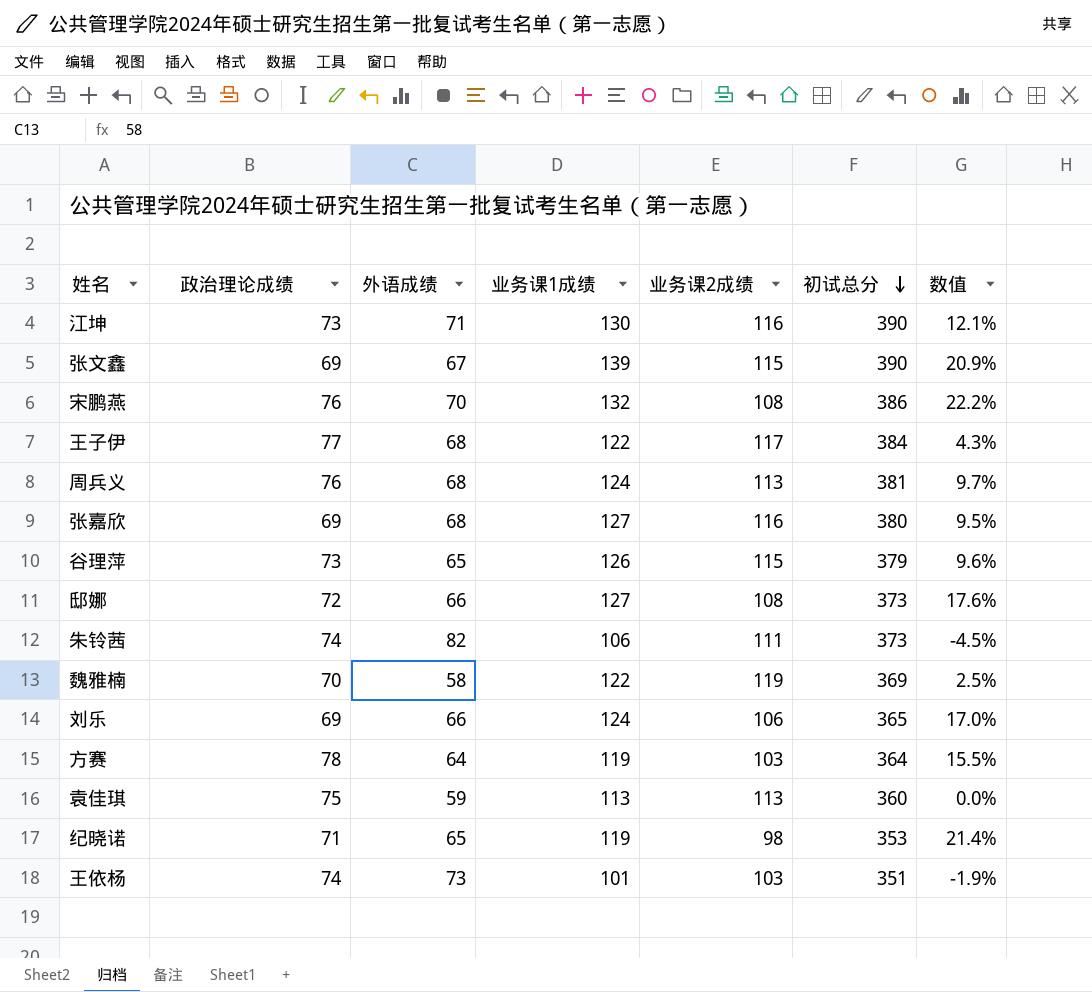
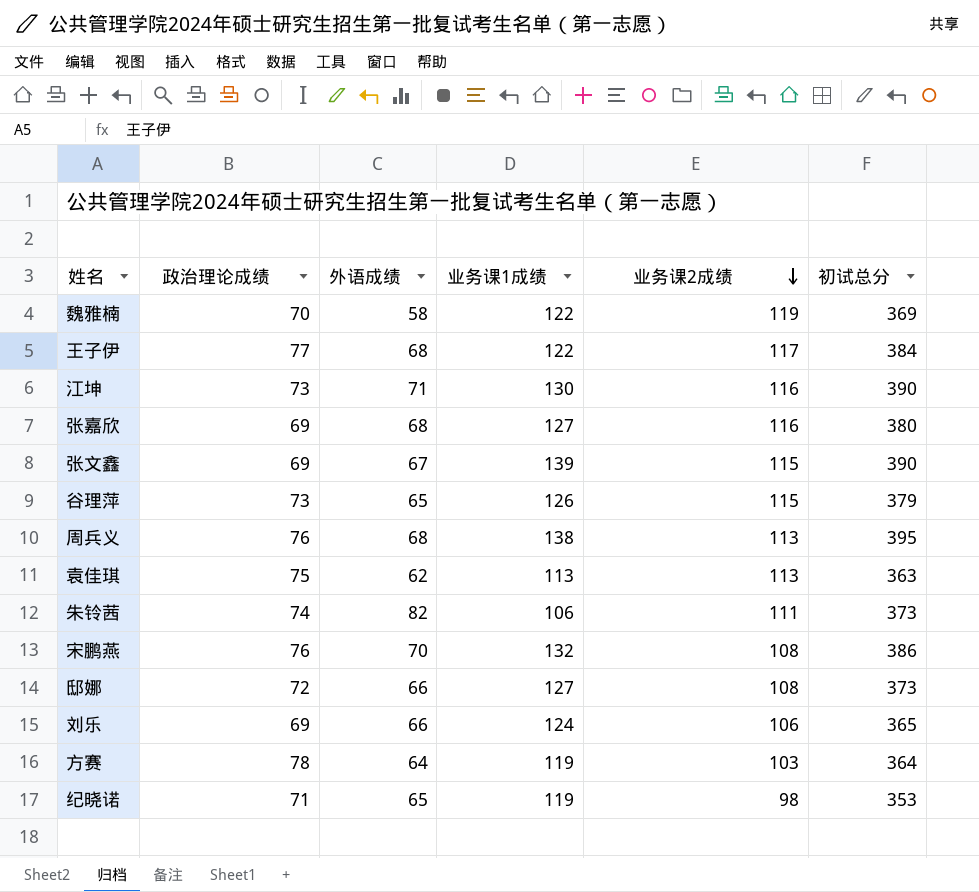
row order: 初试总分 descending -> 业务课2成绩 descending
column 数值 | formula: ([业务课1成绩] - [业务课2成绩]) / [业务课2成绩] -> none
row 王依杨: 74 | 73 | 101 | 103 | 351 | -1.9% -> none
周兵义 | 业务课1成绩: 124 -> 138
周兵义 | 初试总分: 381 -> 395
袁佳琪 | 外语成绩: 59 -> 62
袁佳琪 | 初试总分: 360 -> 363

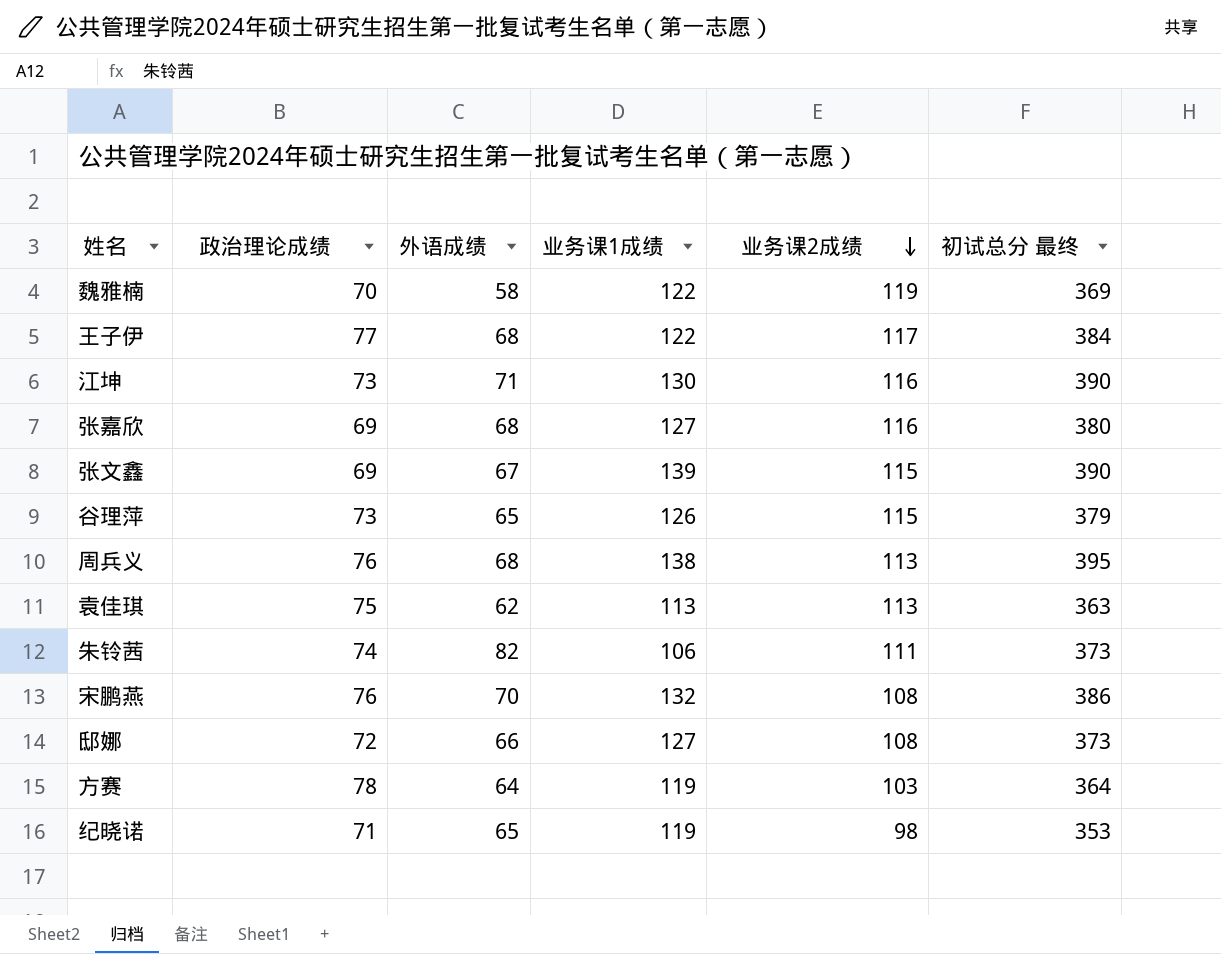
column name: 初试总分 -> 初试总分 最终
row 刘乐: 69 | 66 | 124 | 106 | 365 -> none

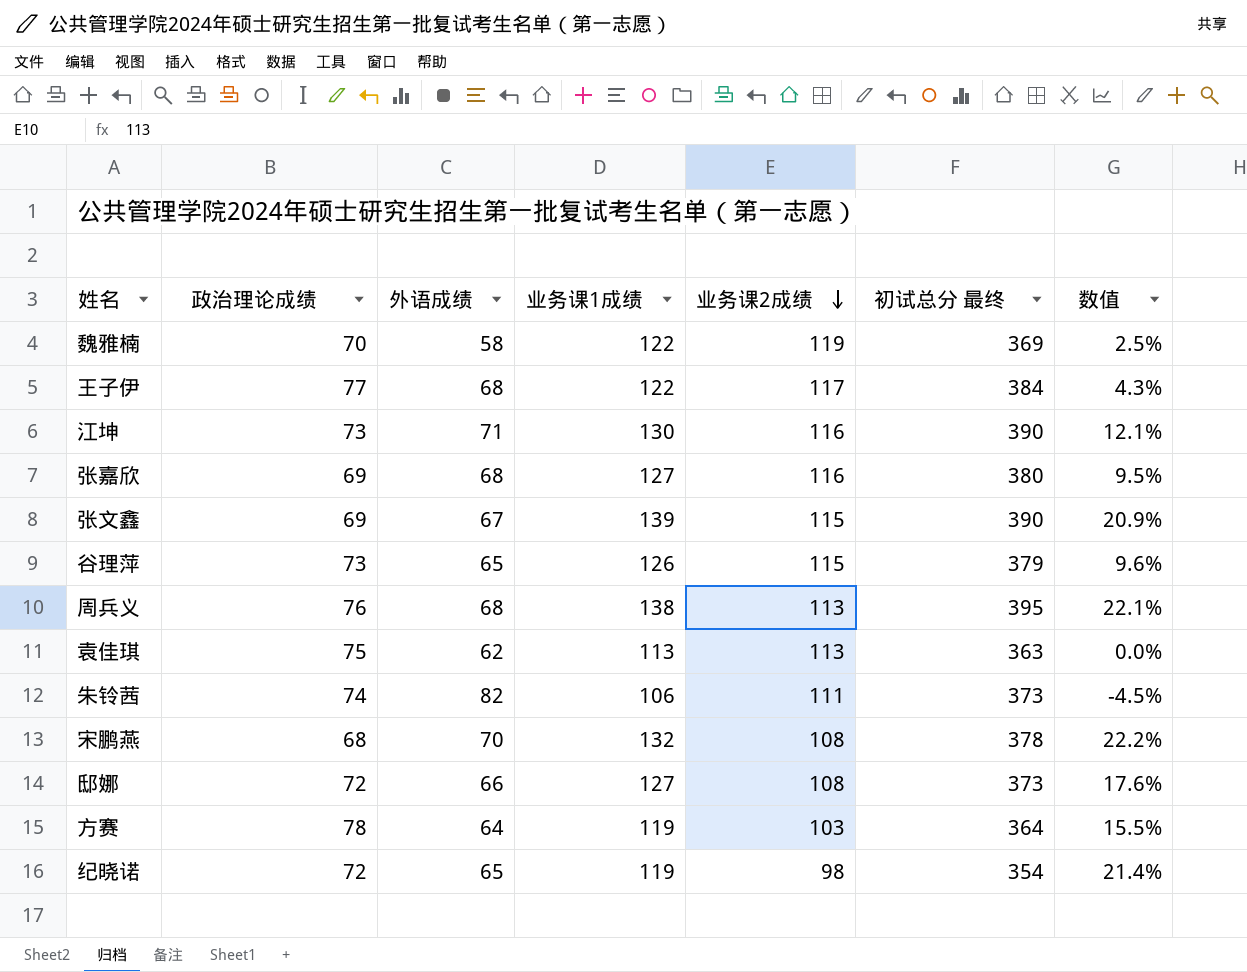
column 数值 | formula: none -> ([业务课1成绩] - [业务课2成绩]) / [业务课2成绩]
宋鹏燕 | 政治理论成绩: 76 -> 68
宋鹏燕 | 初试总分 最终: 386 -> 378
纪晓诺 | 政治理论成绩: 71 -> 72
纪晓诺 | 初试总分 最终: 353 -> 354

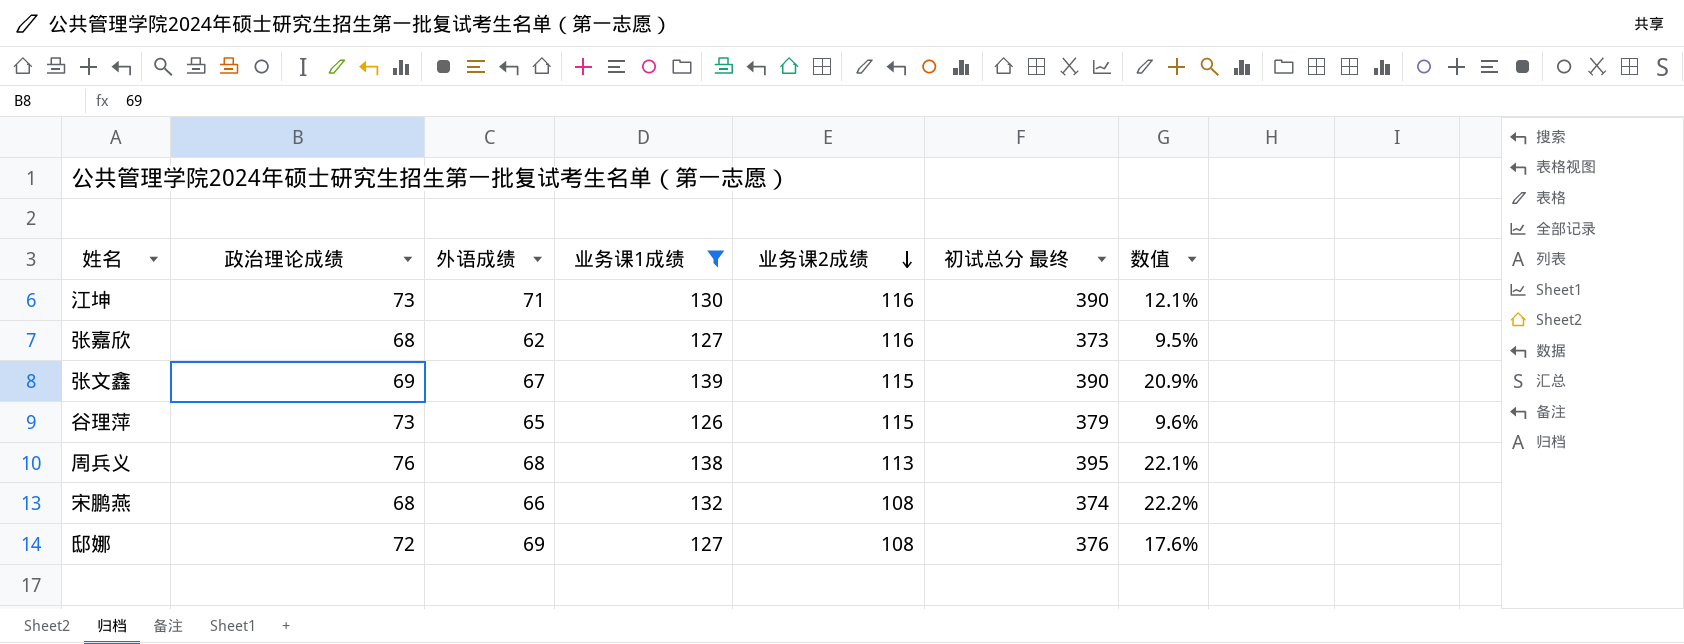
filter: none -> 业务课1成绩 >= 126
张嘉欣 | 政治理论成绩: 69 -> 68
张嘉欣 | 外语成绩: 68 -> 62
张嘉欣 | 初试总分 最终: 380 -> 373
宋鹏燕 | 外语成绩: 70 -> 66
宋鹏燕 | 初试总分 最终: 378 -> 374
邸娜 | 外语成绩: 66 -> 69
邸娜 | 初试总分 最终: 373 -> 376

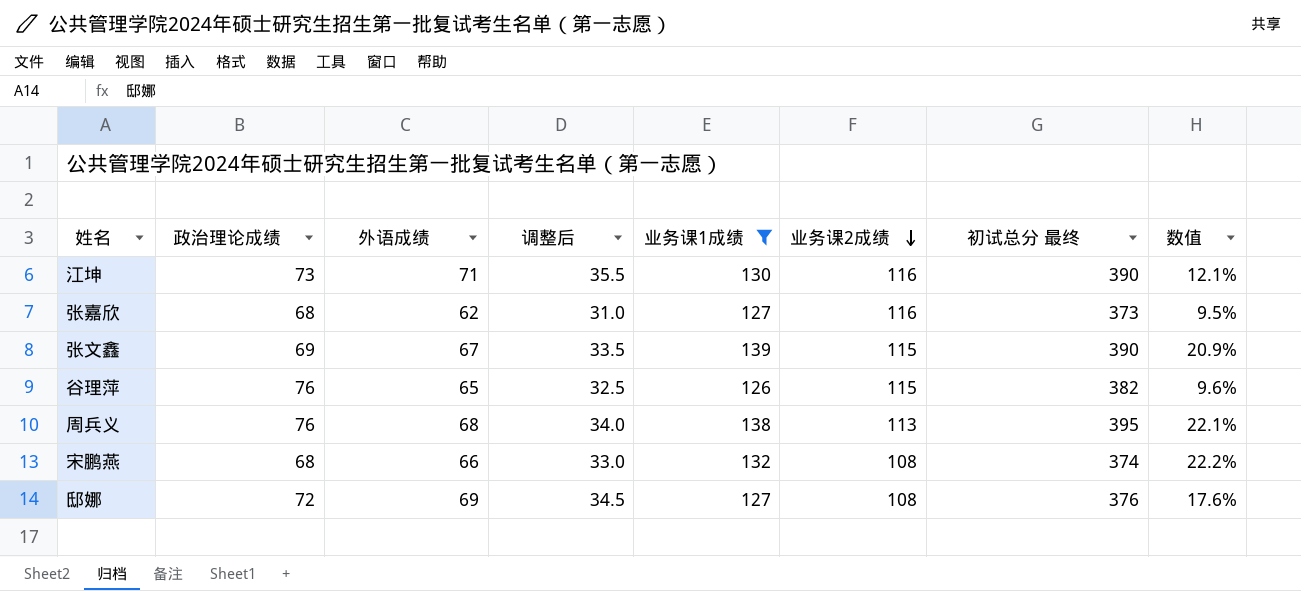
column 调整后 | formula: none -> [外语成绩] * 0.5
谷理萍 | 政治理论成绩: 73 -> 76
谷理萍 | 初试总分 最终: 379 -> 382

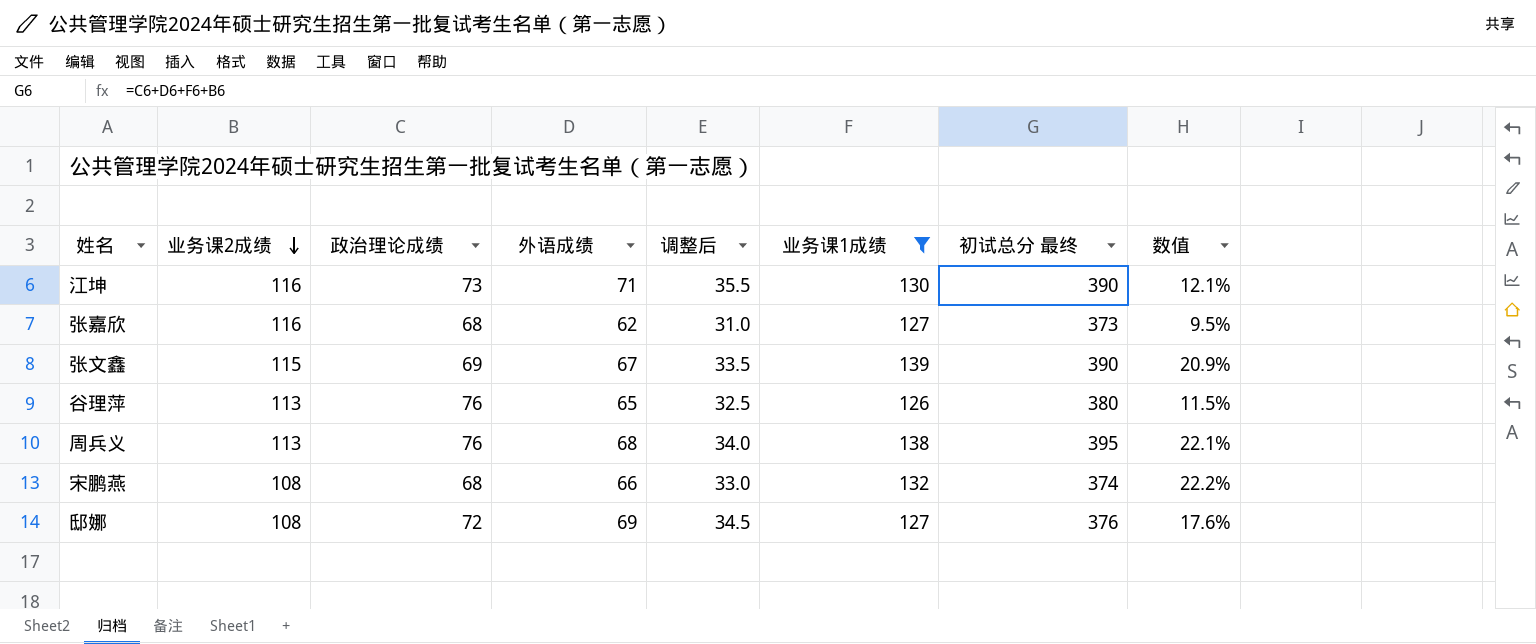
column 业务课2成绩 | position: 6 -> 2
谷理萍 | 业务课2成绩: 115 -> 113
谷理萍 | 初试总分 最终: 382 -> 380
谷理萍 | 数值: 9.6% -> 11.5%

